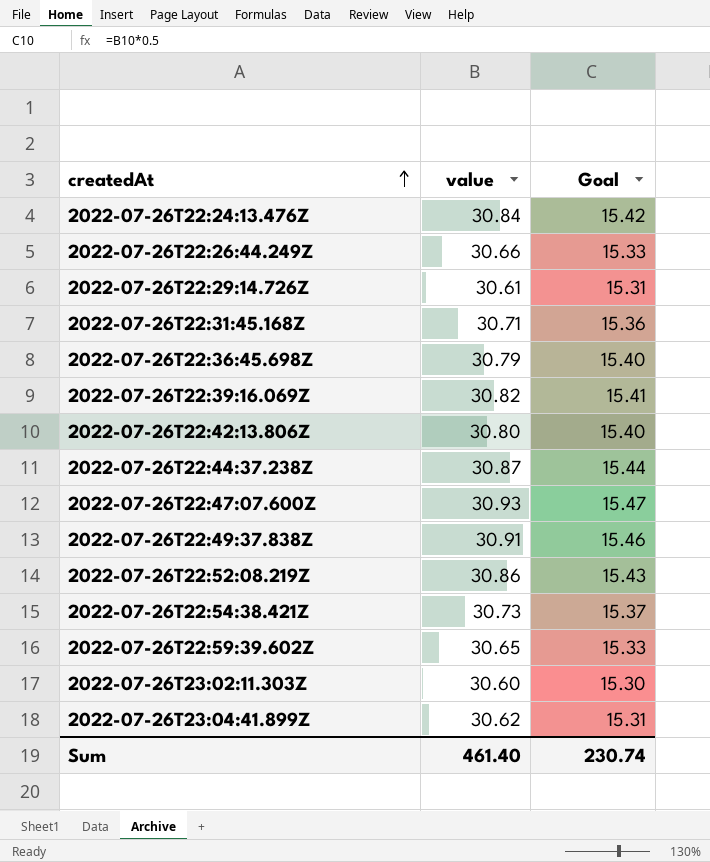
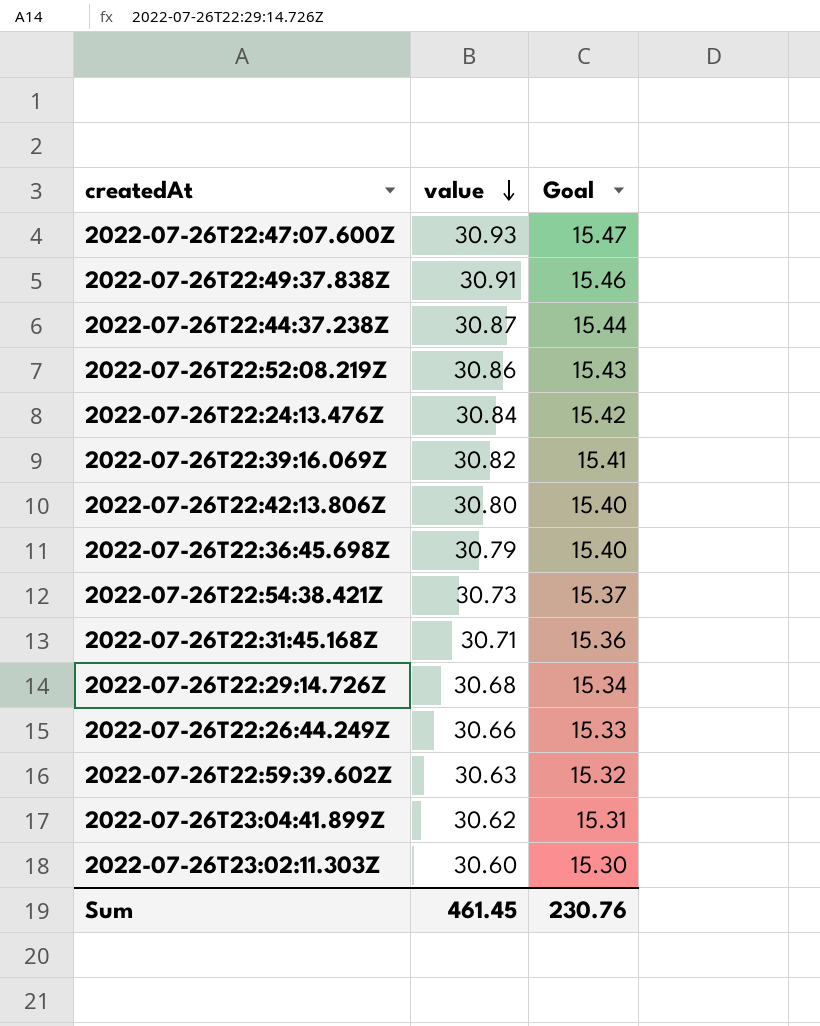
row order: createdAt ascending -> value descending
2022-07-26T22:29:14.726Z | value: 30.61 -> 30.68
2022-07-26T22:29:14.726Z | Goal: 15.31 -> 15.34
2022-07-26T22:59:39.602Z | value: 30.65 -> 30.63
2022-07-26T22:59:39.602Z | Goal: 15.33 -> 15.32
Sum | value: 461.40 -> 461.45
Sum | Goal: 230.74 -> 230.76

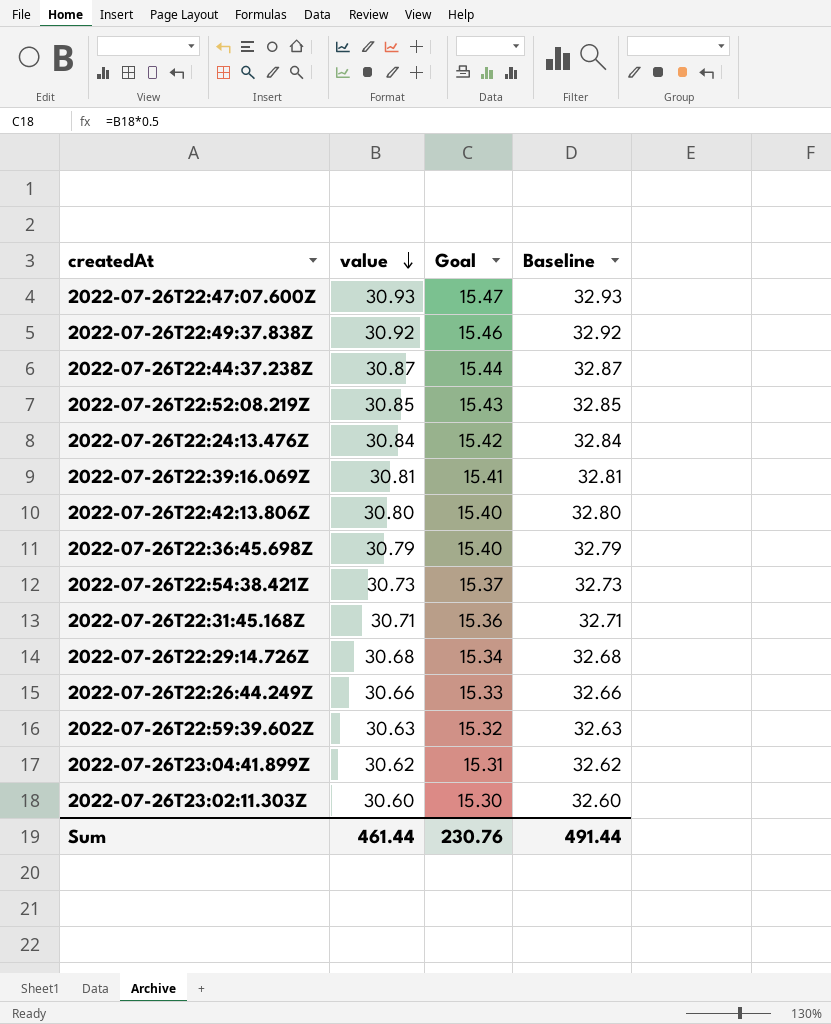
column Baseline | formula: none -> [value] + 2
2022-07-26T22:49:37.838Z | value: 30.91 -> 30.92
2022-07-26T22:52:08.219Z | value: 30.86 -> 30.85
2022-07-26T22:39:16.069Z | value: 30.82 -> 30.81
Sum | value: 461.45 -> 461.44

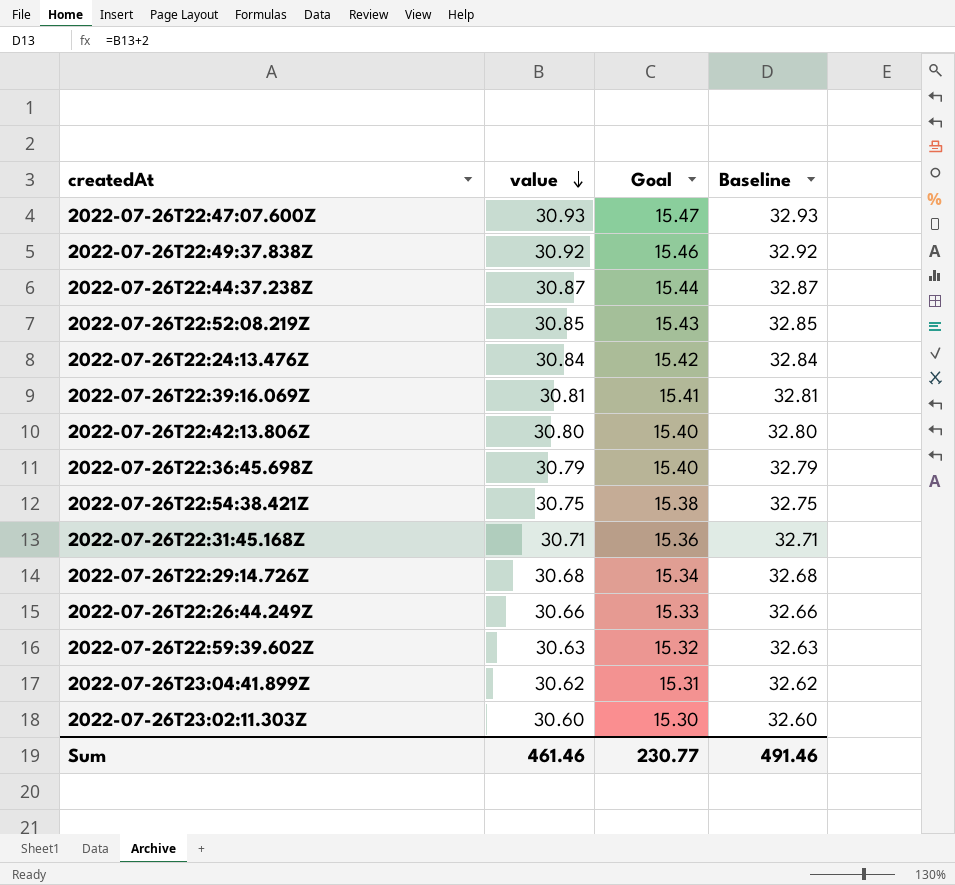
2022-07-26T22:54:38.421Z | value: 30.73 -> 30.75
2022-07-26T22:54:38.421Z | Goal: 15.37 -> 15.38
2022-07-26T22:54:38.421Z | Baseline: 32.73 -> 32.75
Sum | value: 461.44 -> 461.46
Sum | Goal: 230.76 -> 230.77
Sum | Baseline: 491.44 -> 491.46

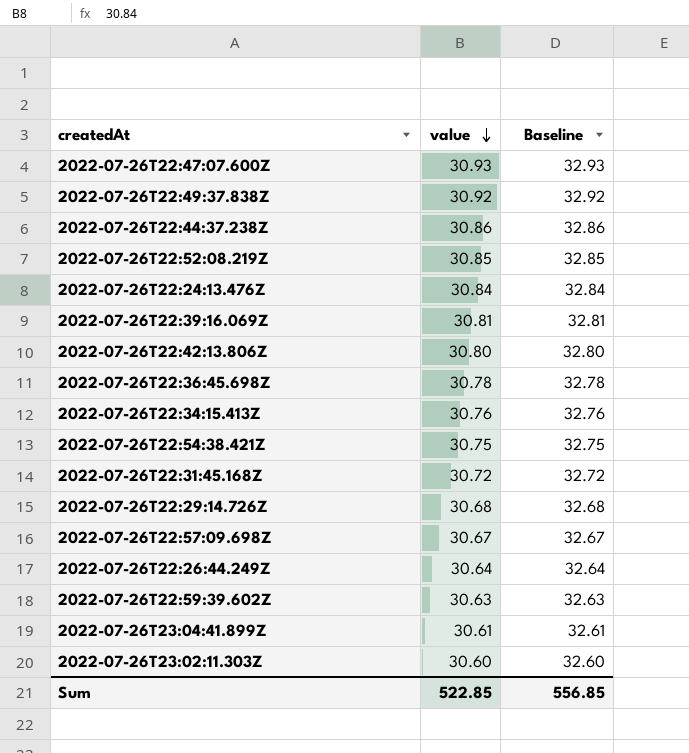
column Goal | formula: [value] * 0.5 -> none
2022-07-26T22:44:37.238Z | value: 30.87 -> 30.86
2022-07-26T22:44:37.238Z | Baseline: 32.87 -> 32.86
2022-07-26T22:36:45.698Z | value: 30.79 -> 30.78
2022-07-26T22:36:45.698Z | Baseline: 32.79 -> 32.78
row 2022-07-26T22:34:15.413Z: none -> 30.76 | 32.76
2022-07-26T22:31:45.168Z | value: 30.71 -> 30.72
2022-07-26T22:31:45.168Z | Baseline: 32.71 -> 32.72
row 2022-07-26T22:57:09.698Z: none -> 30.67 | 32.67
2022-07-26T22:26:44.249Z | value: 30.66 -> 30.64
2022-07-26T22:26:44.249Z | Baseline: 32.66 -> 32.64
2022-07-26T23:04:41.899Z | value: 30.62 -> 30.61
2022-07-26T23:04:41.899Z | Baseline: 32.62 -> 32.61
Sum | value: 461.46 -> 522.85
Sum | Baseline: 491.46 -> 556.85

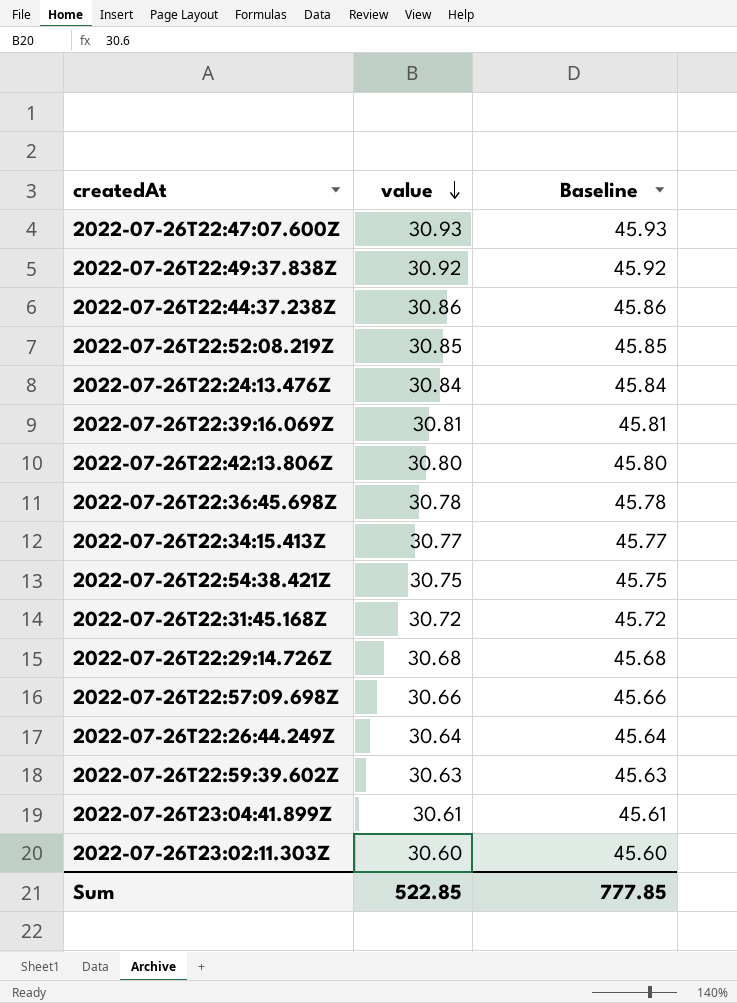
column Baseline | formula: [value] + 2 -> [value] + 15
2022-07-26T22:34:15.413Z | value: 30.76 -> 30.77
2022-07-26T22:57:09.698Z | value: 30.67 -> 30.66
Sum | Baseline: 556.85 -> 777.85

